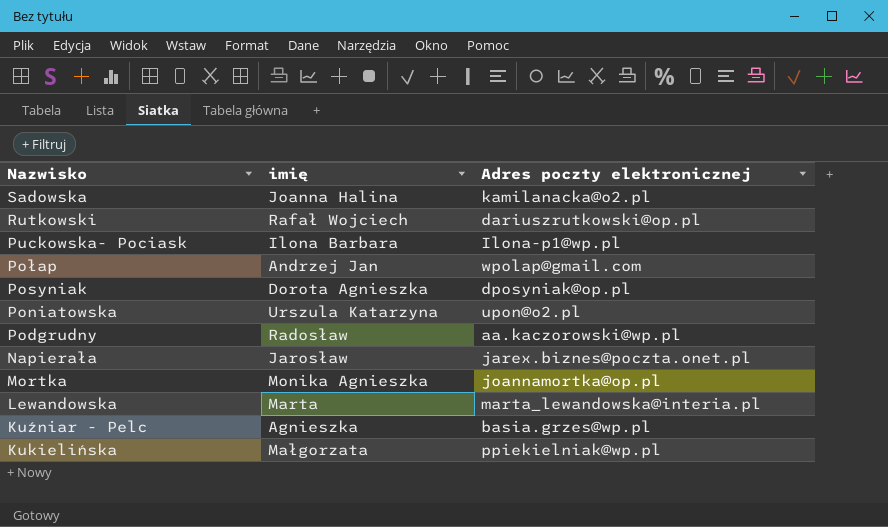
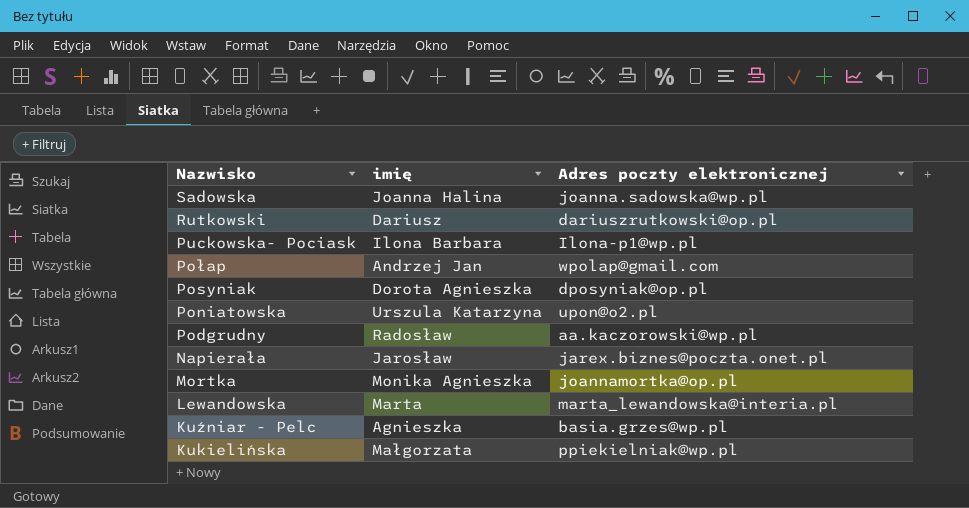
Sadowska | Adres poczty elektronicznej: kamilanacka@o2.pl -> joanna.sadowska@wp.pl
Rutkowski | imię: Rafał Wojciech -> Dariusz

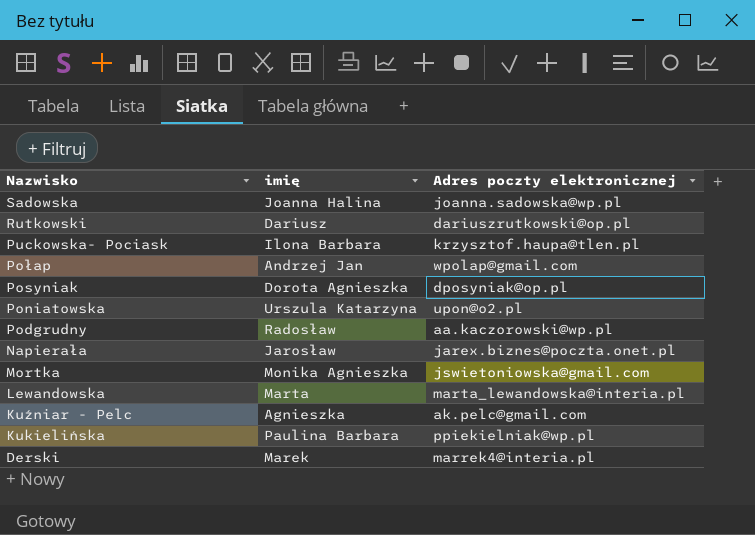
Puckowska- Pociask | Adres poczty elektronicznej: Ilona-p1@wp.pl -> krzysztof.haupa@tlen.pl
Mortka | Adres poczty elektronicznej: joannamortka@op.pl -> jswietoniowska@gmail.com
Kuźniar - Pelc | Adres poczty elektronicznej: basia.grzes@wp.pl -> ak.pelc@gmail.com
Kukielińska | imię: Małgorzata -> Paulina Barbara
row Derski: none -> Marek | marrek4@interia.pl

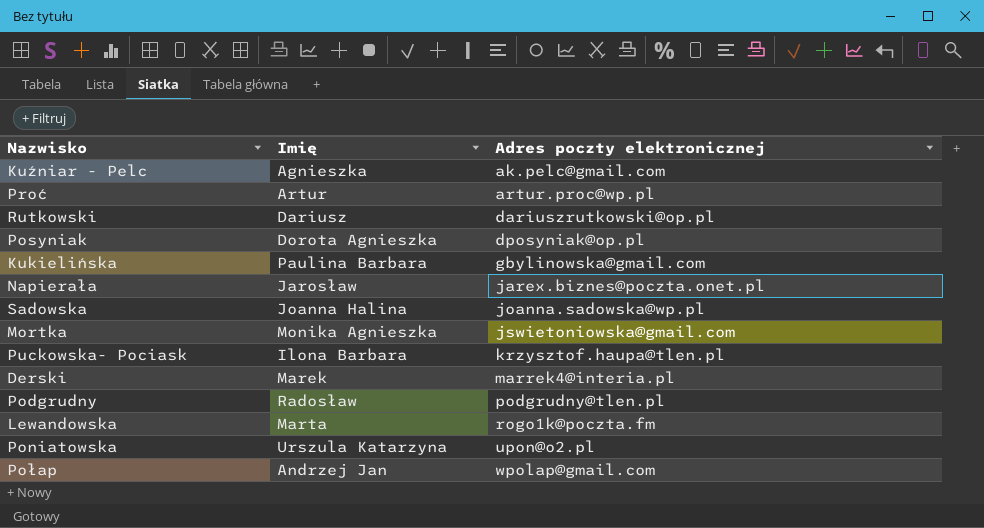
row order: Nazwisko descending -> Adres poczty elektronicznej ascending
column name: imię -> Imię
row Proć: none -> Artur | artur.proc@wp.pl
Kukielińska | Adres poczty elektronicznej: ppiekielniak@wp.pl -> gbylinowska@gmail.com
Podgrudny | Adres poczty elektronicznej: aa.kaczorowski@wp.pl -> podgrudny@tlen.pl
Lewandowska | Adres poczty elektronicznej: marta_lewandowska@interia.pl -> rogo1k@poczta.fm

